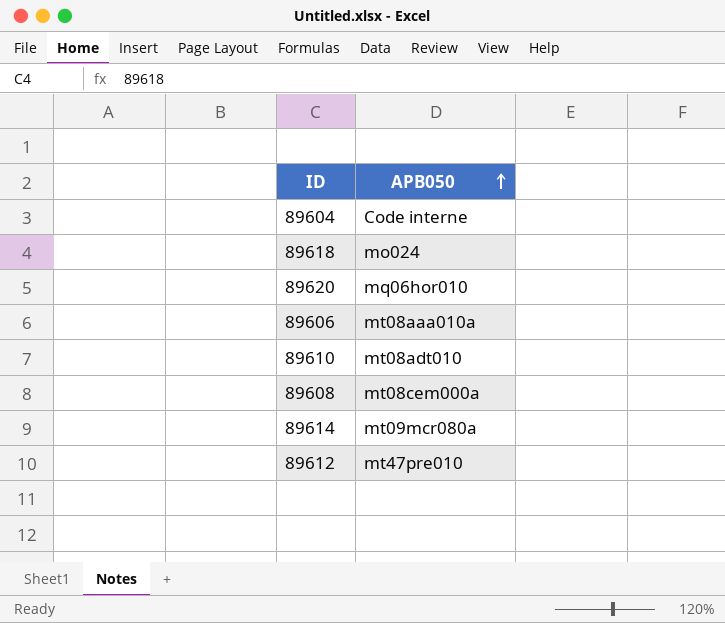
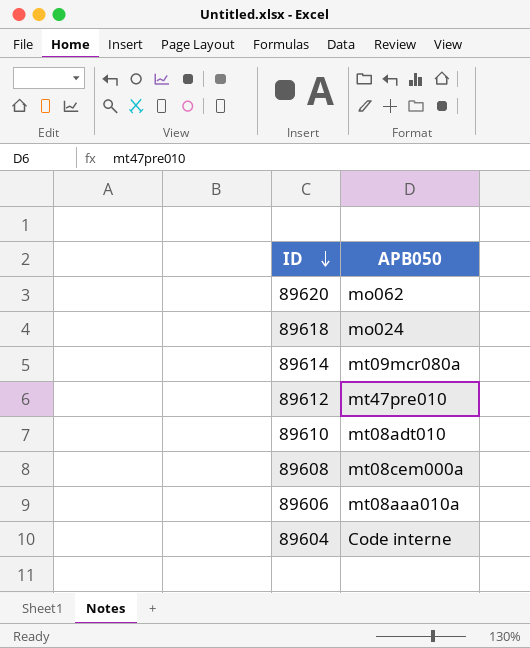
row order: APB050 ascending -> ID descending
89620 | APB050: mq06hor010 -> mo062

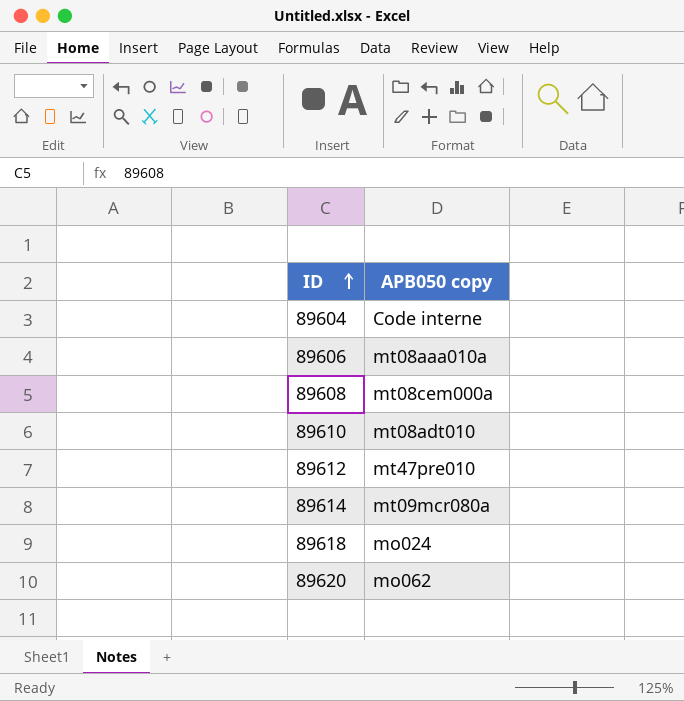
row order: ID descending -> ID ascending
column name: APB050 -> APB050 copy

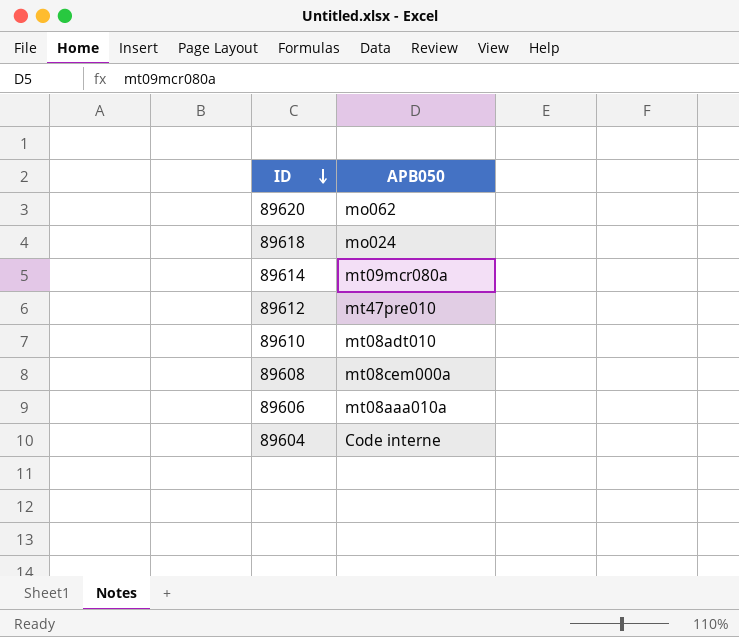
row order: ID ascending -> ID descending
column name: APB050 copy -> APB050

